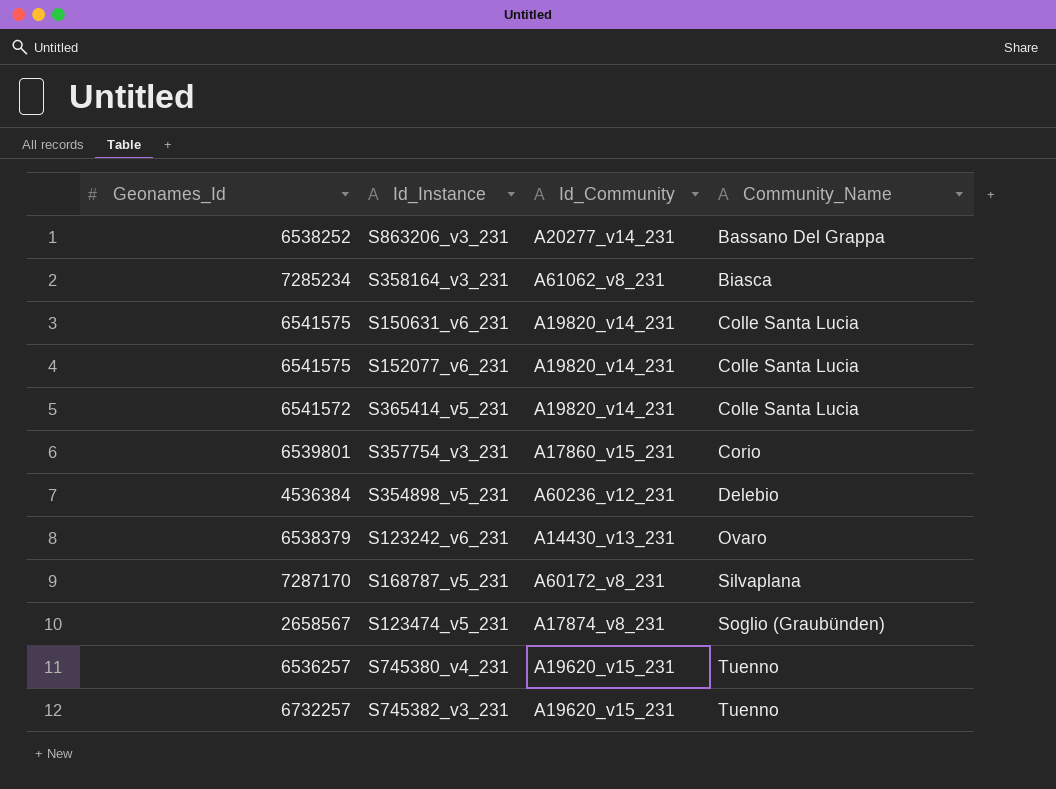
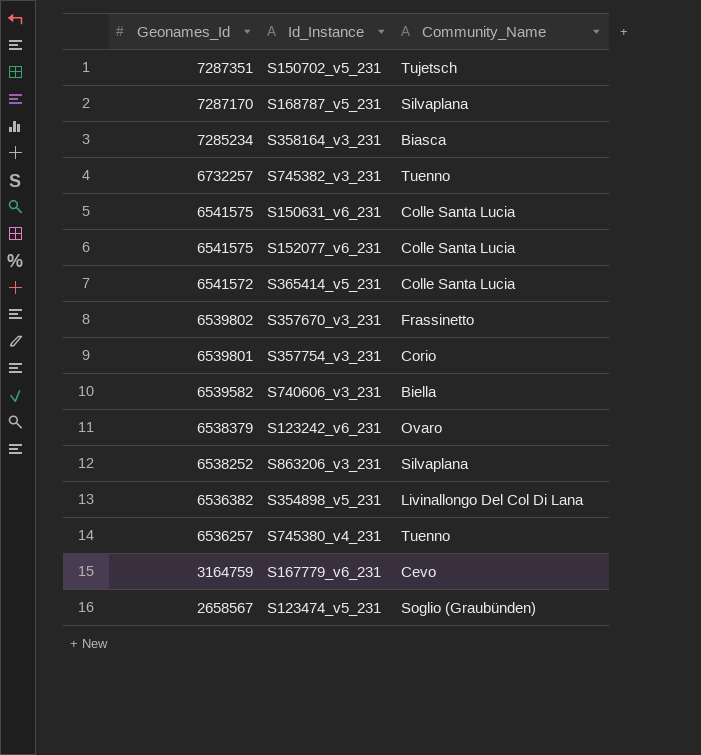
row order: Community_Name ascending -> Geonames_Id descending
column Id_Community | position: 3 -> none
row S150702_v5_231: none -> 7287351 | Tujetsch
row S357670_v3_231: none -> 6539802 | Frassinetto
row S740606_v3_231: none -> 6539582 | Biella
S863206_v3_231 | Community_Name: Bassano Del Grappa -> Silvaplana
S354898_v5_231 | Geonames_Id: 4536384 -> 6536382
S354898_v5_231 | Community_Name: Delebio -> Livinallongo Del Col Di Lana
row S167779_v6_231: none -> 3164759 | Cevo

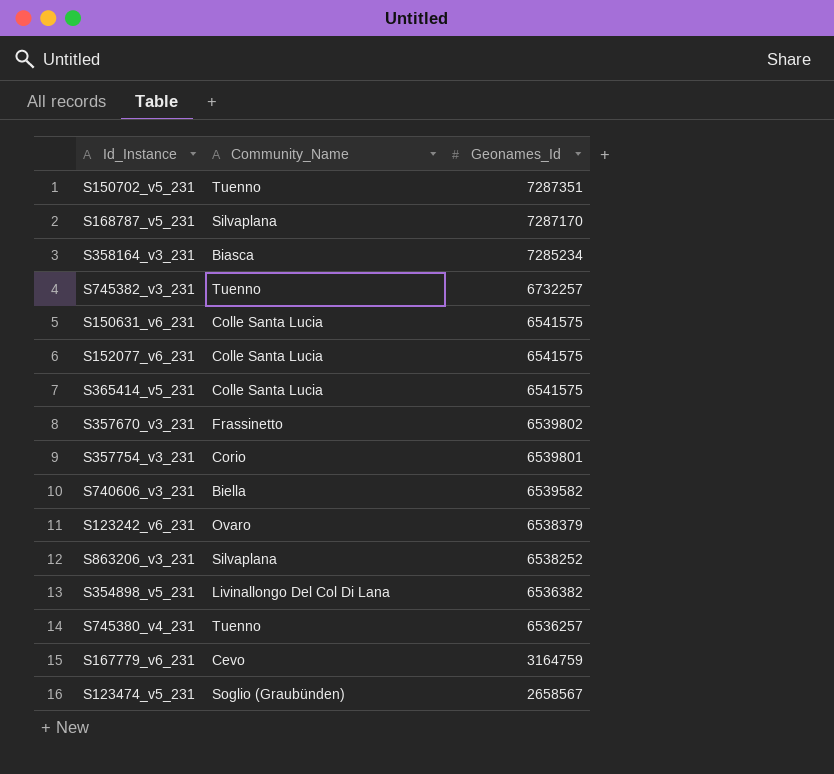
column Geonames_Id | position: 1 -> 3
S150702_v5_231 | Community_Name: Tujetsch -> Tuenno
S365414_v5_231 | Geonames_Id: 6541572 -> 6541575

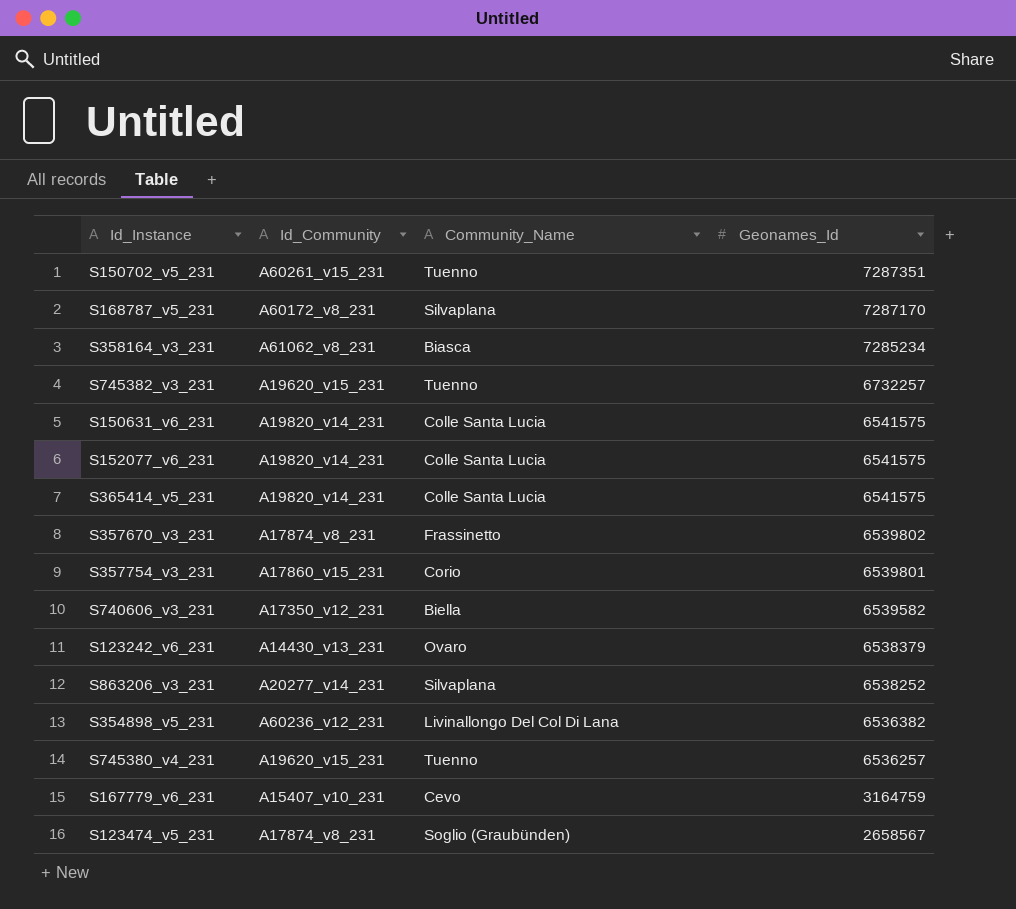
column Id_Community | position: none -> 2

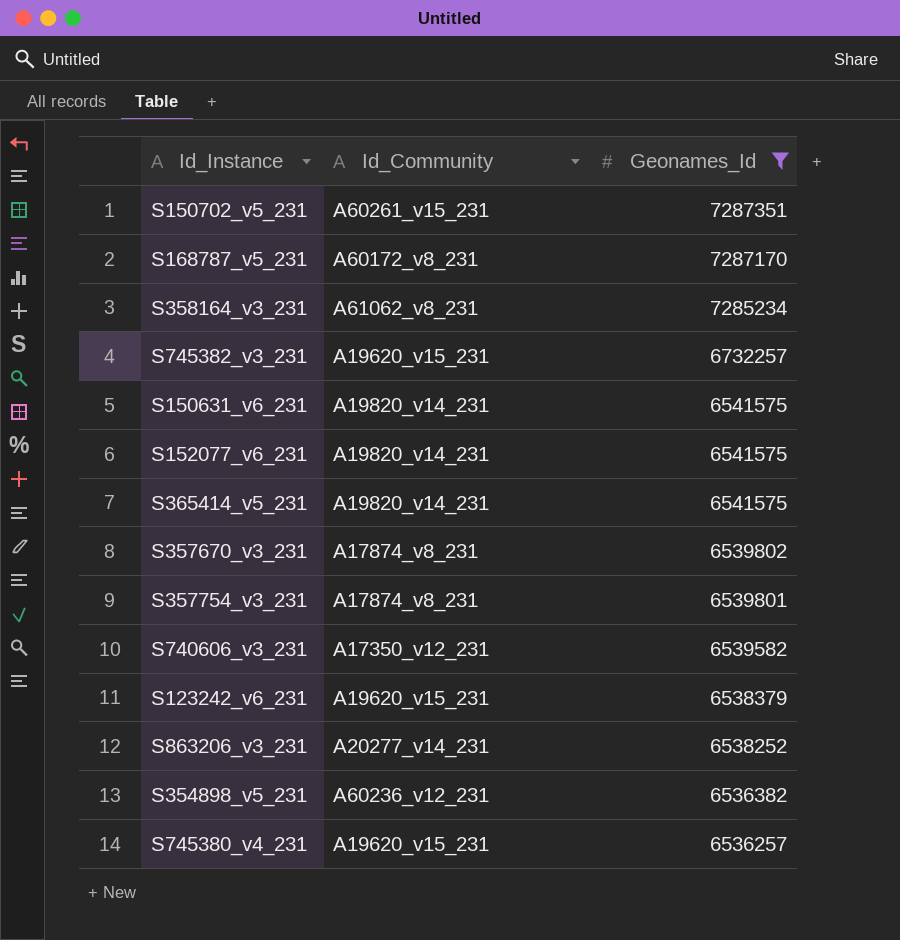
filter: none -> Geonames_Id >= 6536257
column Community_Name | position: 3 -> none
S357754_v3_231 | Id_Community: A17860_v15_231 -> A17874_v8_231
S123242_v6_231 | Id_Community: A14430_v13_231 -> A19620_v15_231

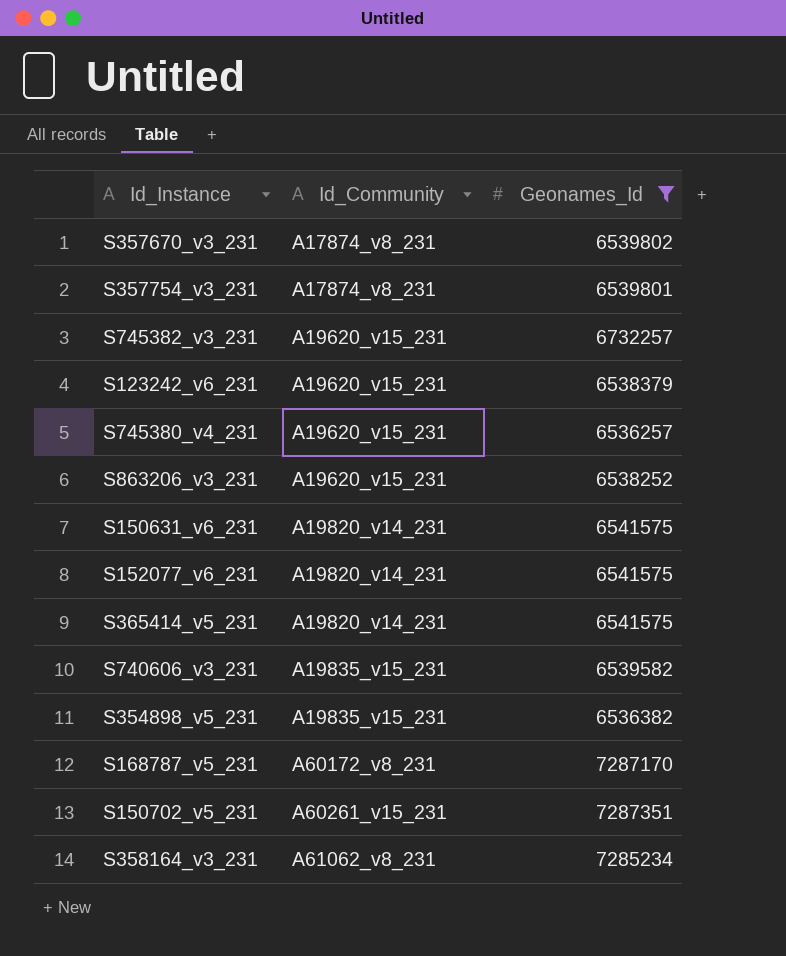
row order: Geonames_Id descending -> Id_Community ascending
S863206_v3_231 | Id_Community: A20277_v14_231 -> A19620_v15_231
S740606_v3_231 | Id_Community: A17350_v12_231 -> A19835_v15_231
S354898_v5_231 | Id_Community: A60236_v12_231 -> A19835_v15_231

